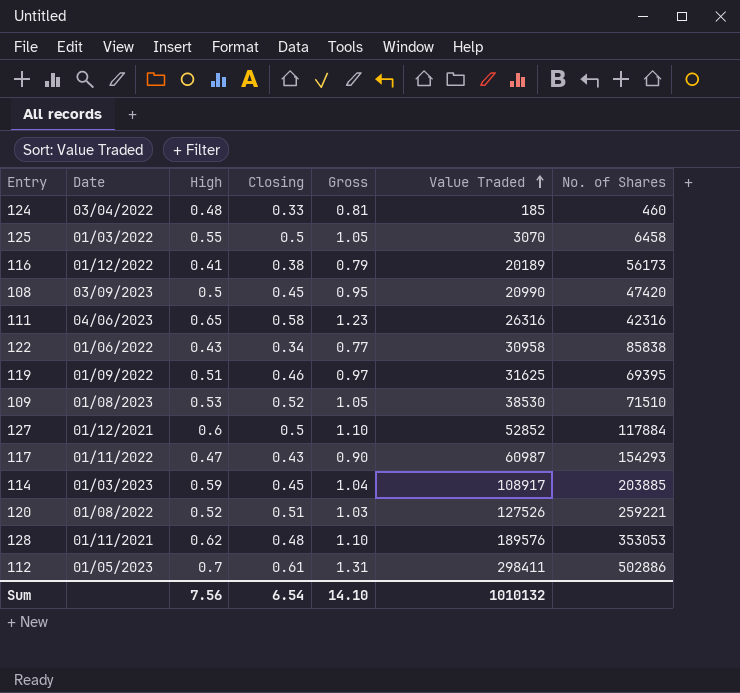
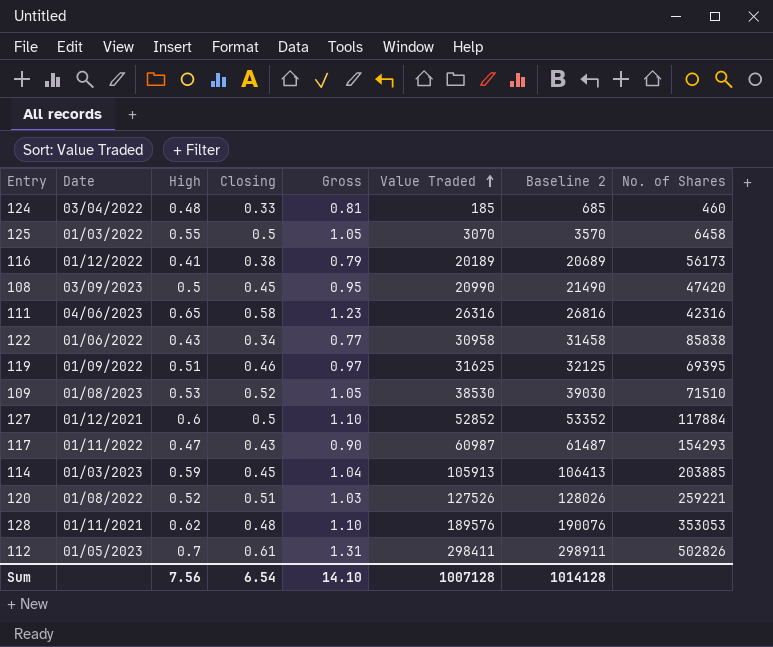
column Baseline 2 | formula: none -> [Value Traded] + 500
114 | Value Traded: 108917 -> 105913
112 | No. of Shares: 502886 -> 502826
Sum | Value Traded: 1010132 -> 1007128

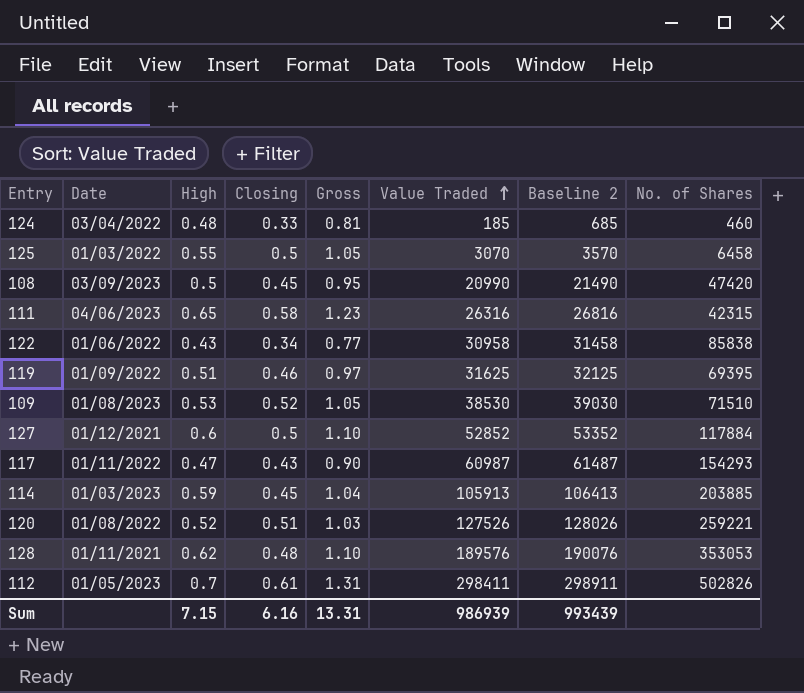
row 116: 01/12/2022 | 0.41 | 0.38 | 0.79 | 20189 | 20689 | 56173 -> none
111 | No. of Shares: 42316 -> 42315
Sum | High: 7.56 -> 7.15
Sum | Closing: 6.54 -> 6.16
Sum | Gross: 14.10 -> 13.31
Sum | Value Traded: 1007128 -> 986939
Sum | Baseline 2: 1014128 -> 993439

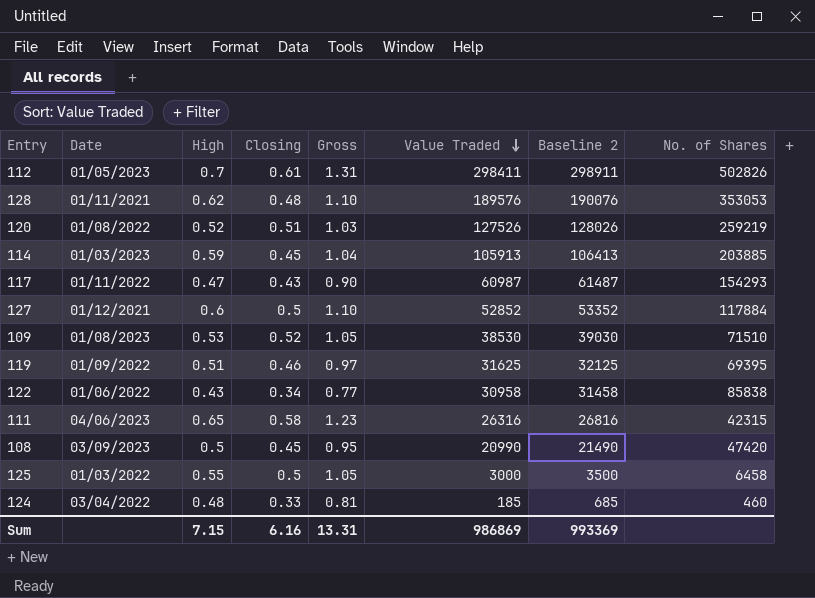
row order: Value Traded ascending -> Value Traded descending
120 | No. of Shares: 259221 -> 259219
125 | Value Traded: 3070 -> 3000
125 | Baseline 2: 3570 -> 3500
Sum | Value Traded: 986939 -> 986869
Sum | Baseline 2: 993439 -> 993369

